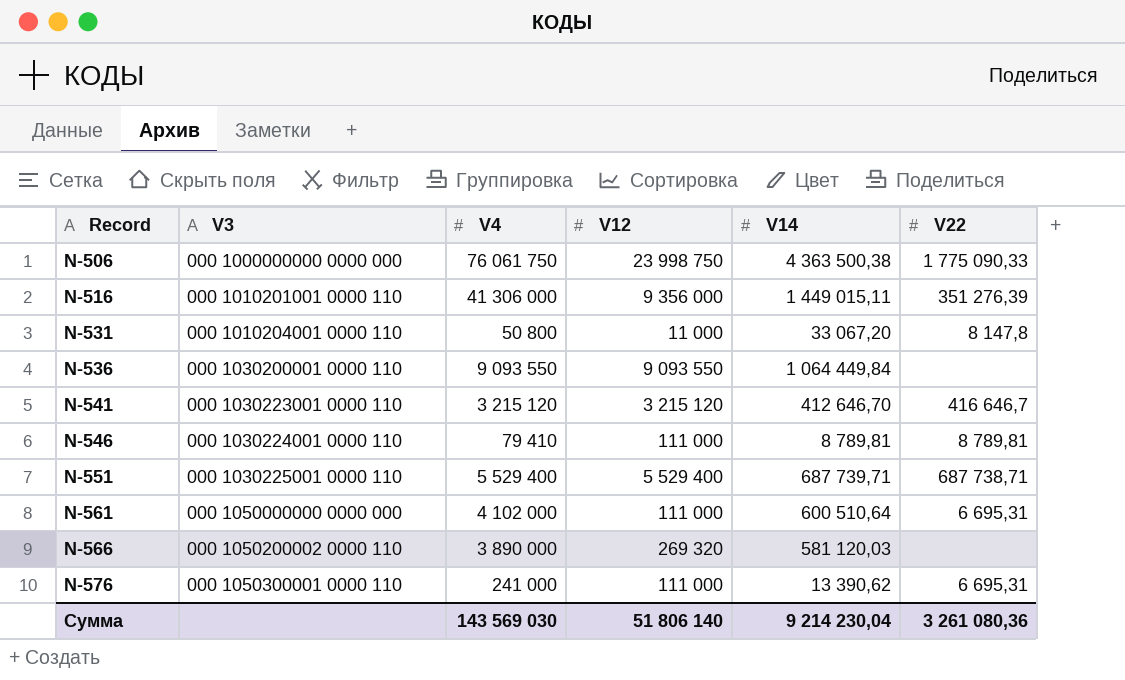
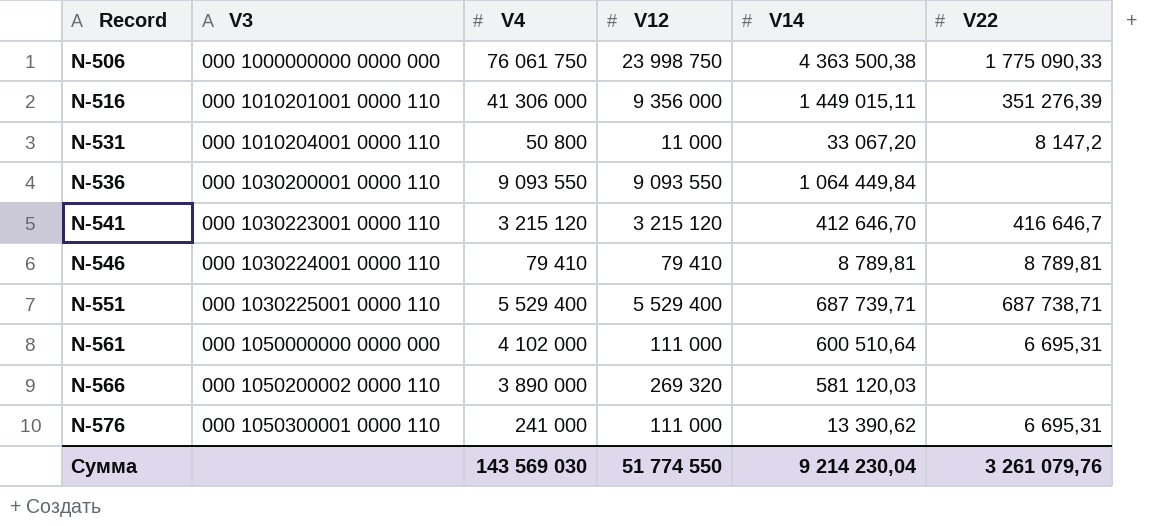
N-531 | V22: 8 147,8 -> 8 147,2
N-546 | V12: 111 000 -> 79 410
Сумма | V12: 51 806 140 -> 51 774 550
Сумма | V22: 3 261 080,36 -> 3 261 079,76

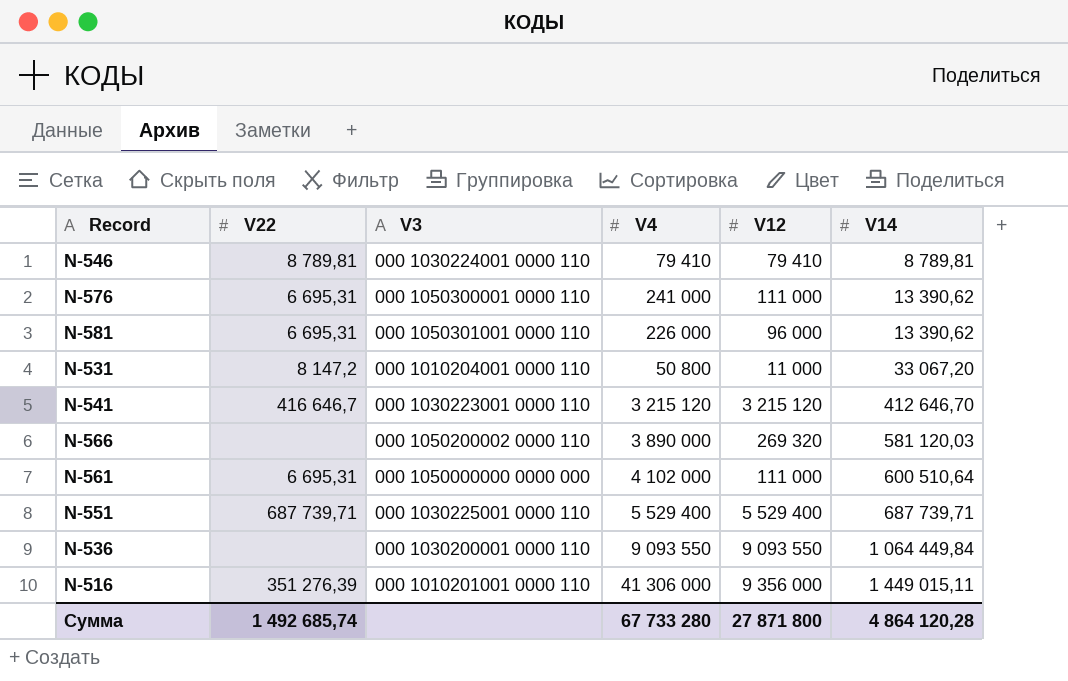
row order: Record ascending -> V14 ascending
column V22 | position: 6 -> 2
row N-506: 000 1000000000 0000 000 | 76 061 750 | 23 998 750 | 4 363 500,38 | 1 775 090,33 -> none
row N-581: none -> 6 695,31 | 000 1050301001 0000 110 | 226 000 | 96 000 | 13 390,62
N-551 | V22: 687 738,71 -> 687 739,71
Сумма | V22: 3 261 079,76 -> 1 492 685,74
Сумма | V4: 143 569 030 -> 67 733 280
Сумма | V12: 51 774 550 -> 27 871 800
Сумма | V14: 9 214 230,04 -> 4 864 120,28

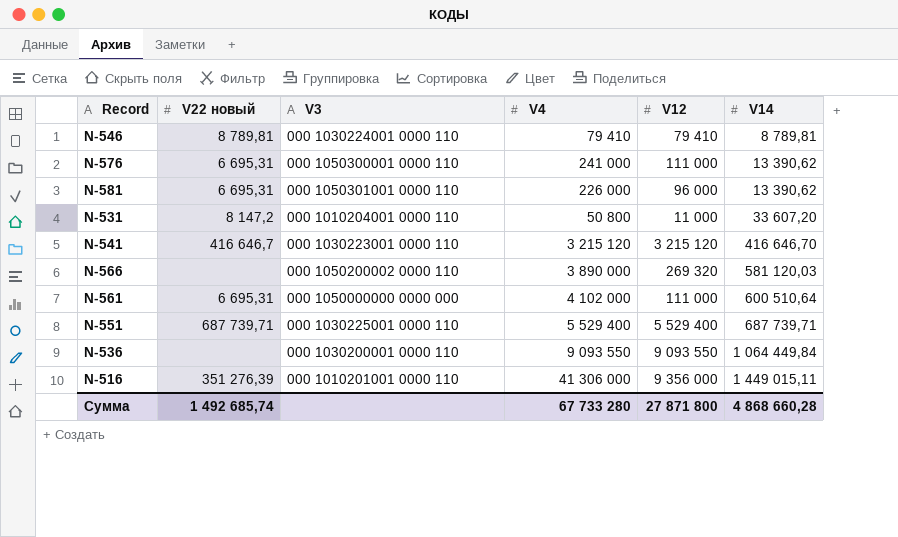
column name: V22 -> V22 новый
N-531 | V14: 33 067,20 -> 33 607,20
N-541 | V14: 412 646,70 -> 416 646,70
Сумма | V14: 4 864 120,28 -> 4 868 660,28

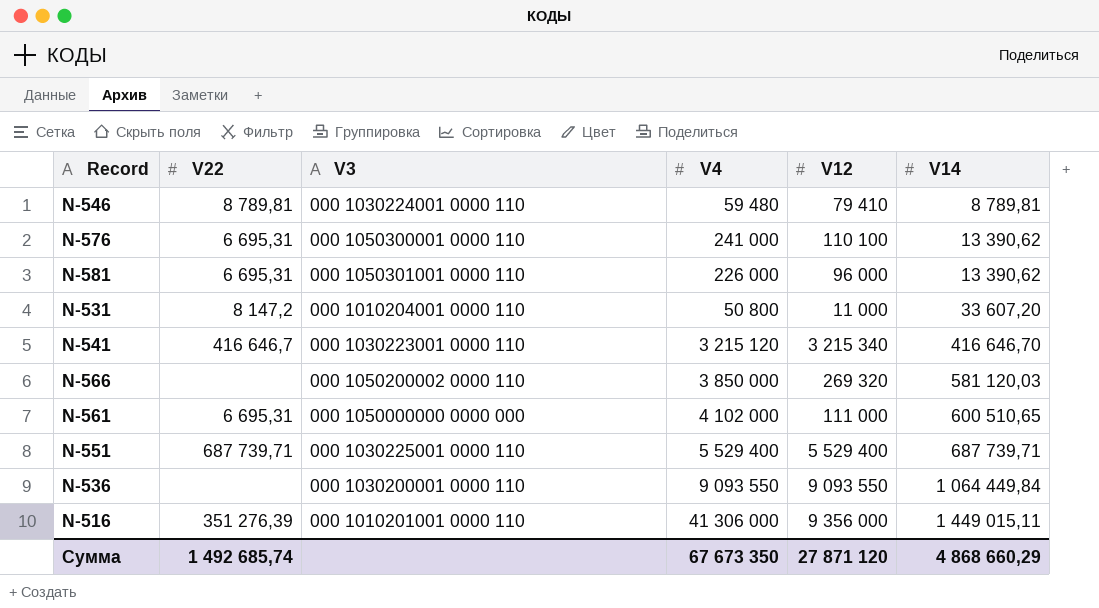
column name: V22 новый -> V22
N-546 | V4: 79 410 -> 59 480
N-576 | V12: 111 000 -> 110 100
N-541 | V12: 3 215 120 -> 3 215 340
N-566 | V4: 3 890 000 -> 3 850 000
N-561 | V14: 600 510,64 -> 600 510,65
Сумма | V4: 67 733 280 -> 67 673 350
Сумма | V12: 27 871 800 -> 27 871 120
Сумма | V14: 4 868 660,28 -> 4 868 660,29

